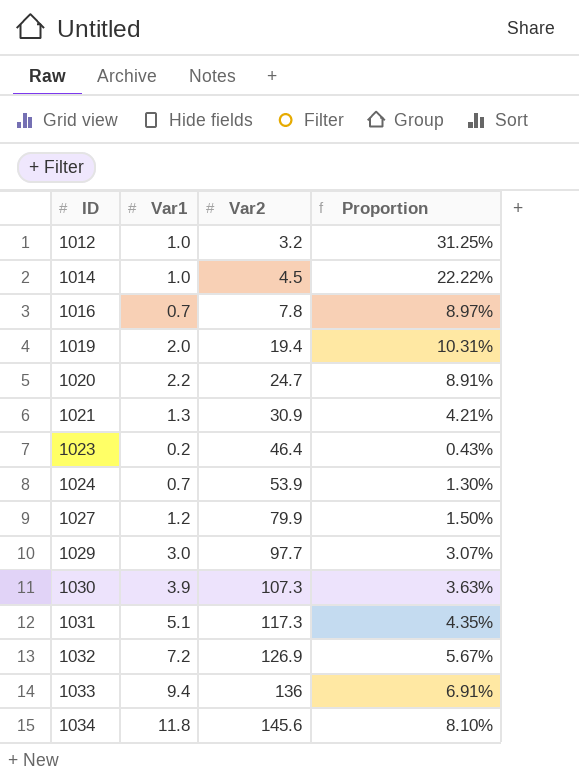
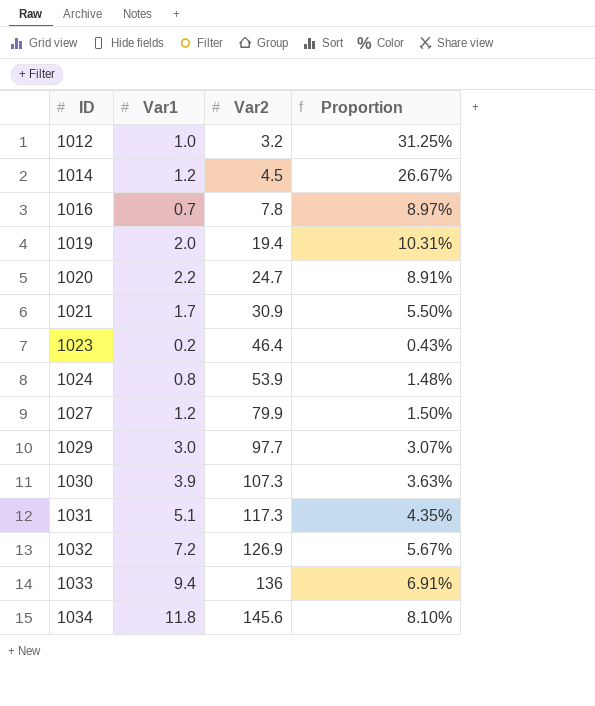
1014 | Var1: 1.0 -> 1.2
1014 | Proportion: 22.22% -> 26.67%
1021 | Var1: 1.3 -> 1.7
1021 | Proportion: 4.21% -> 5.50%
1024 | Var1: 0.7 -> 0.8
1024 | Proportion: 1.30% -> 1.48%

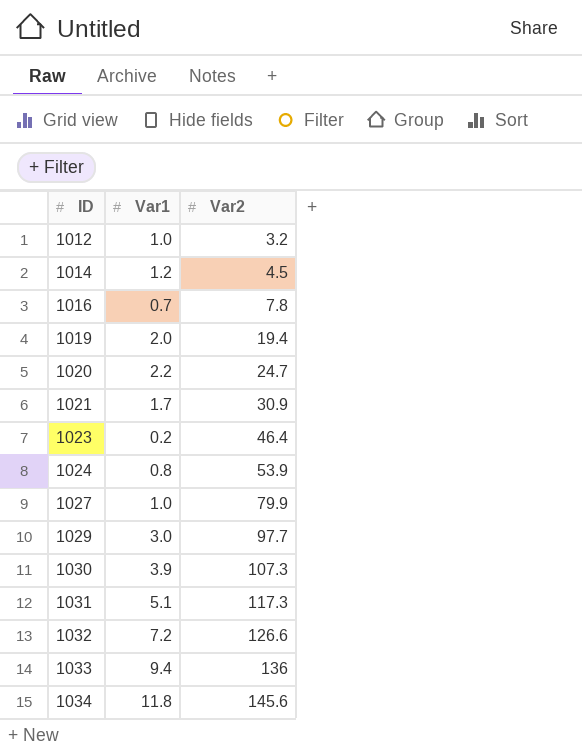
column Proportion | formula: [Var1] / [Var2] -> none
1027 | Var1: 1.2 -> 1.0
1032 | Var2: 126.9 -> 126.6

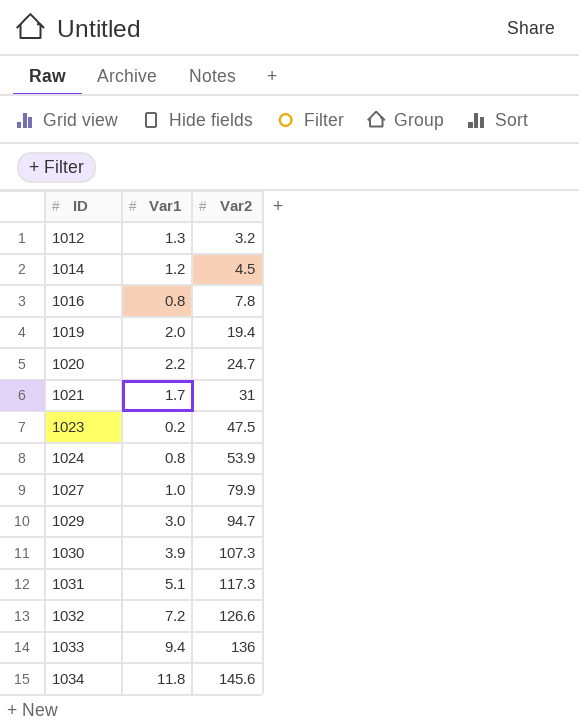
1012 | Var1: 1.0 -> 1.3
1016 | Var1: 0.7 -> 0.8
1021 | Var2: 30.9 -> 31
1023 | Var2: 46.4 -> 47.5
1029 | Var2: 97.7 -> 94.7

